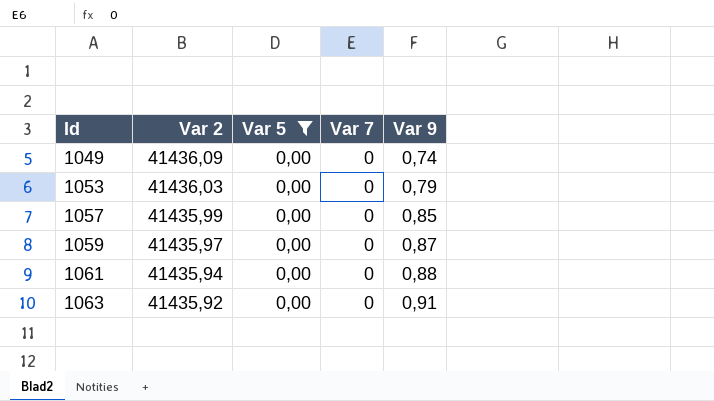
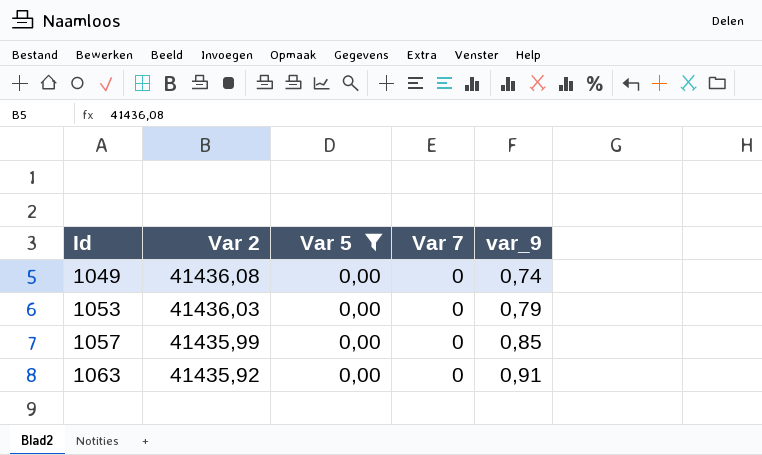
column name: Var 9 -> var_9
row 1059: 41435,97 | 0,00 | 0 | 0,87 -> none
row 1061: 41435,94 | 0,00 | 0 | 0,88 -> none
1049 | Var 2: 41436,09 -> 41436,08

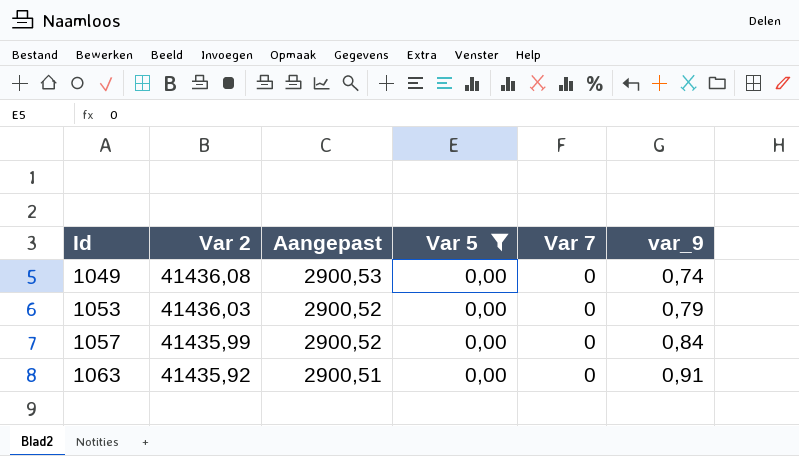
column Aangepast | formula: none -> [Var 2] * 0,07
1057 | var_9: 0,85 -> 0,84

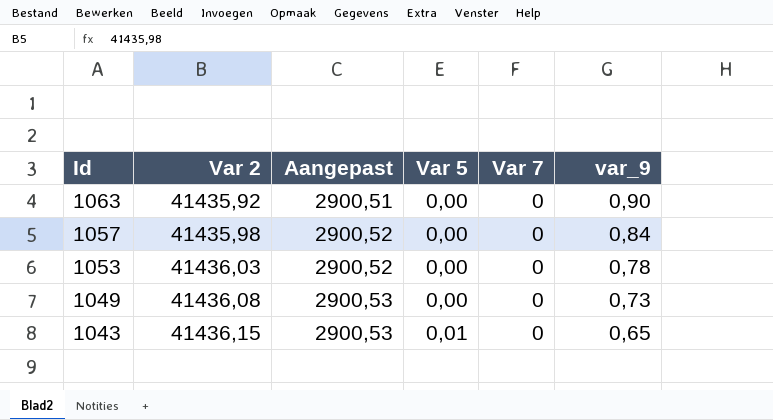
filter: Var 5 = 0,00 -> none
row order: Id ascending -> Id descending
1063 | var_9: 0,91 -> 0,90
1057 | Var 2: 41435,99 -> 41435,98
1053 | var_9: 0,79 -> 0,78
1049 | var_9: 0,74 -> 0,73

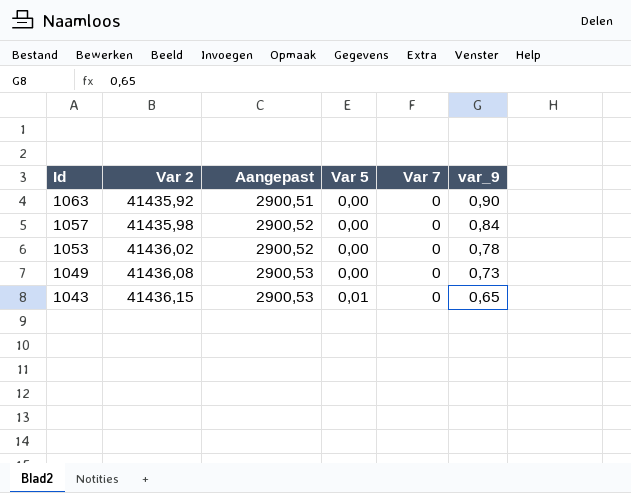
1053 | Var 2: 41436,03 -> 41436,02

